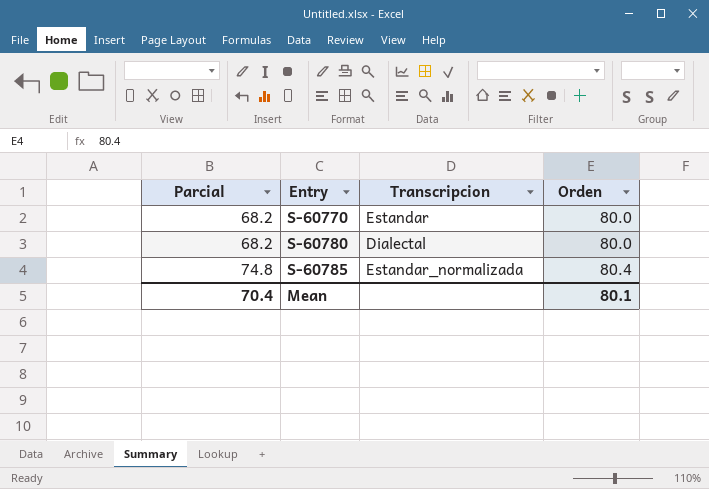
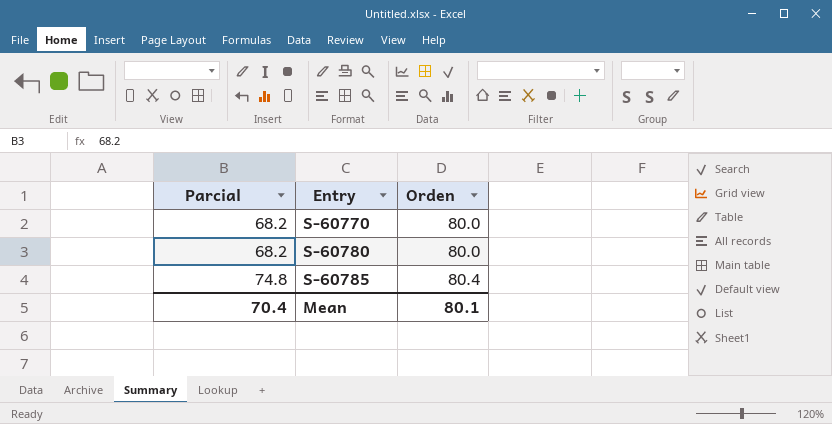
column Transcripcion | position: 3 -> none

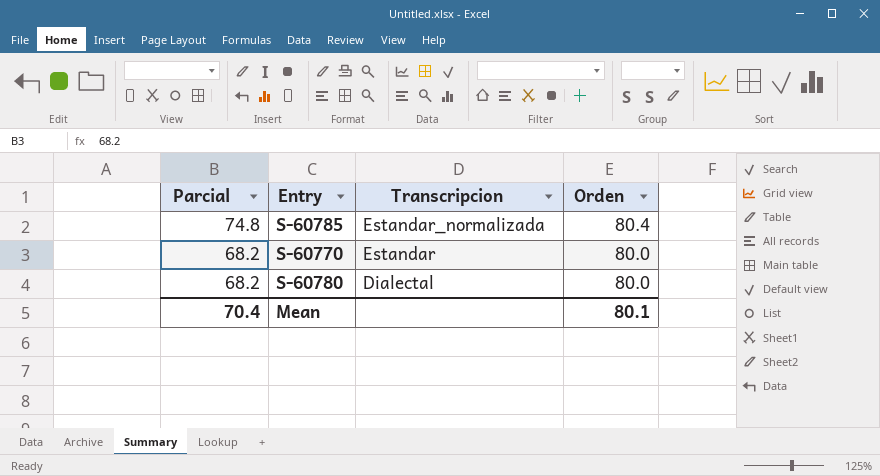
row order: Parcial ascending -> Parcial descending
column Transcripcion | position: none -> 3

